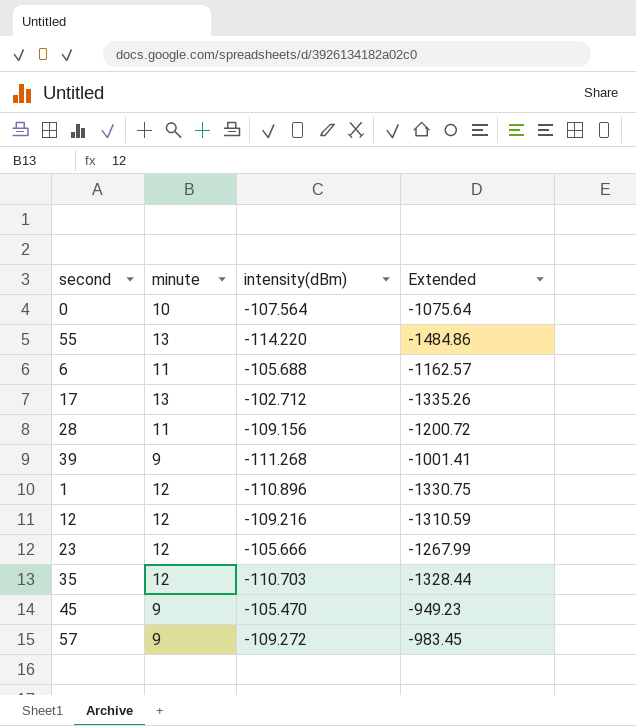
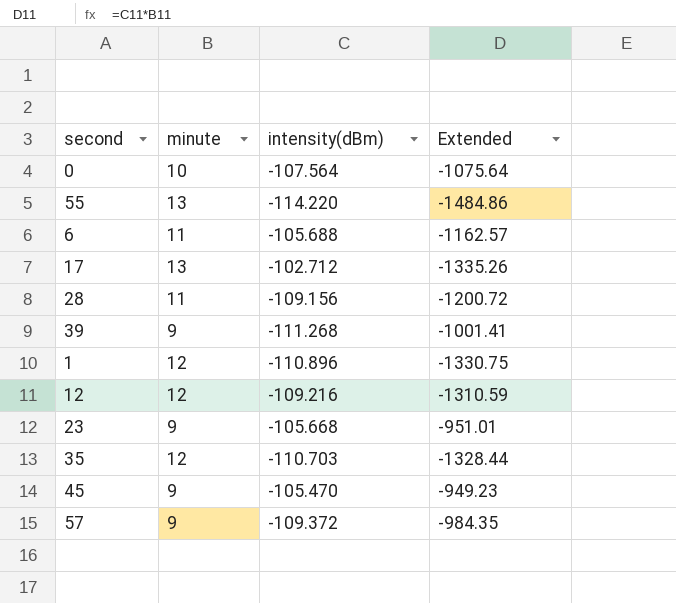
23 | minute: 12 -> 9
23 | intensity(dBm): -105.666 -> -105.668
23 | Extended: -1267.99 -> -951.01
57 | intensity(dBm): -109.272 -> -109.372
57 | Extended: -983.45 -> -984.35

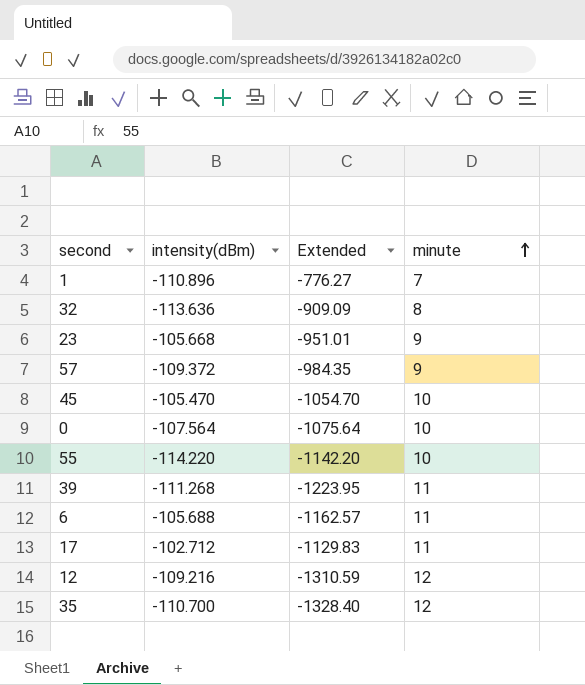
row order: none -> minute ascending
column minute | position: 2 -> 4
row 28: 11 | -109.156 | -1200.72 -> none
1 | Extended: -1330.75 -> -776.27
1 | minute: 12 -> 7
row 32: none -> -113.636 | -909.09 | 8
45 | Extended: -949.23 -> -1054.70
45 | minute: 9 -> 10
55 | Extended: -1484.86 -> -1142.20
55 | minute: 13 -> 10
39 | Extended: -1001.41 -> -1223.95
39 | minute: 9 -> 11
17 | Extended: -1335.26 -> -1129.83
17 | minute: 13 -> 11
35 | intensity(dBm): -110.703 -> -110.700
35 | Extended: -1328.44 -> -1328.40

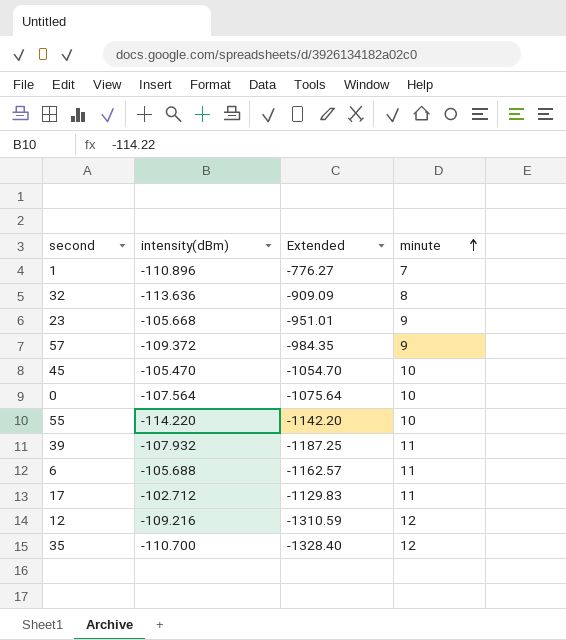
39 | intensity(dBm): -111.268 -> -107.932
39 | Extended: -1223.95 -> -1187.25

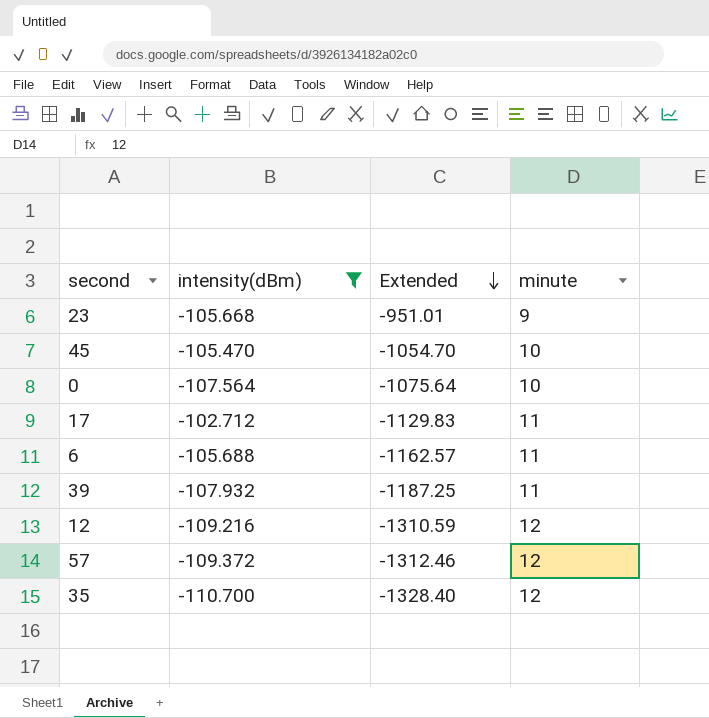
filter: none -> intensity(dBm) >= -110.700
row order: minute ascending -> Extended descending
57 | Extended: -984.35 -> -1312.46
57 | minute: 9 -> 12

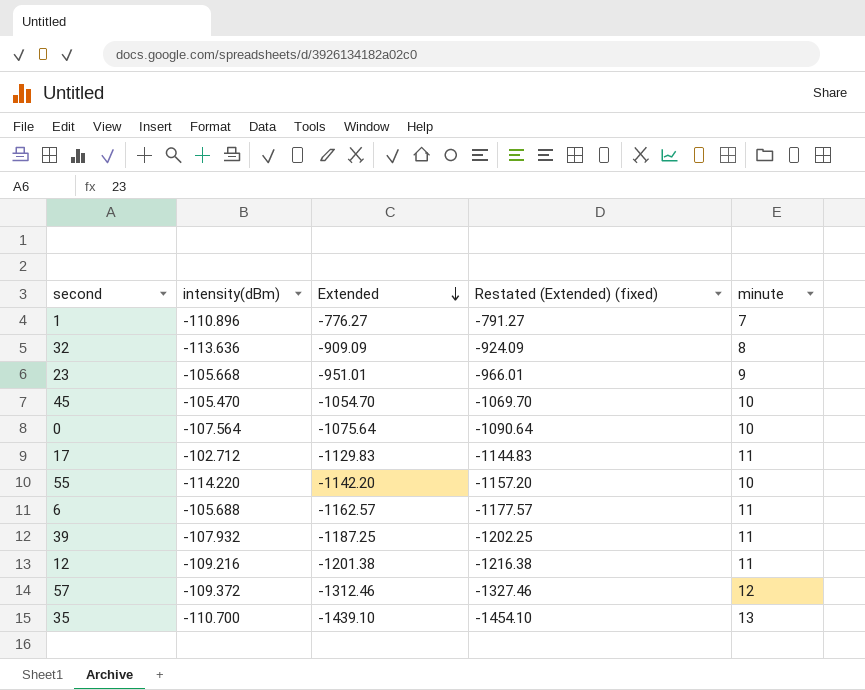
filter: intensity(dBm) >= -110.700 -> none
column Restated (Extended) (fixed) | formula: none -> [Extended] - 15
12 | Extended: -1310.59 -> -1201.38
12 | minute: 12 -> 11
35 | Extended: -1328.40 -> -1439.10
35 | minute: 12 -> 13

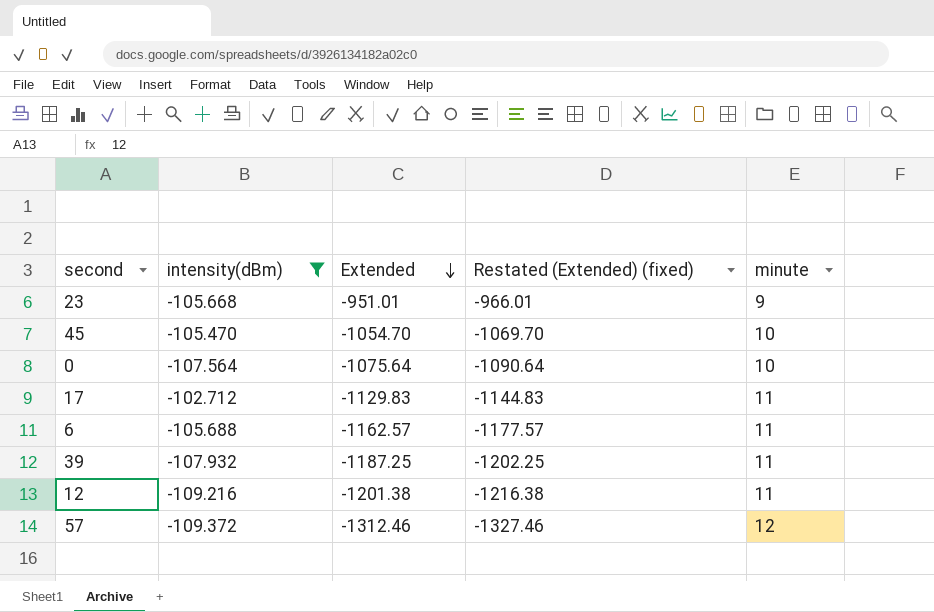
filter: none -> intensity(dBm) >= -109.372

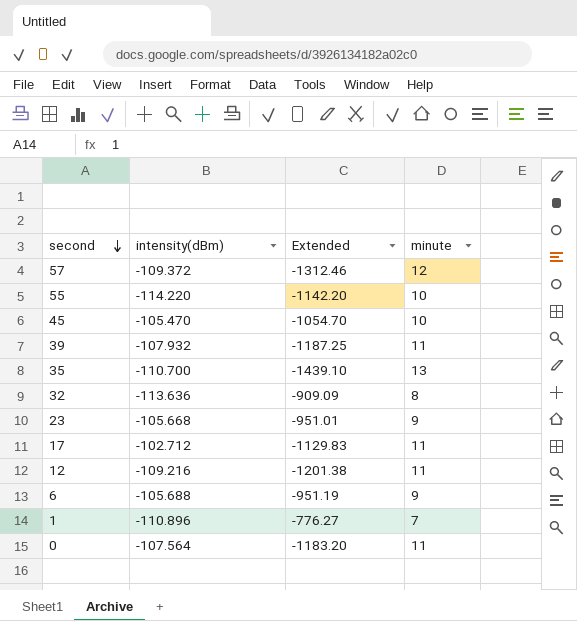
filter: intensity(dBm) >= -109.372 -> none
row order: Extended descending -> second descending
column Restated (Extended) (fixed) | formula: [Extended] - 15 -> none
6 | Extended: -1162.57 -> -951.19
6 | minute: 11 -> 9
0 | Extended: -1075.64 -> -1183.20
0 | minute: 10 -> 11

